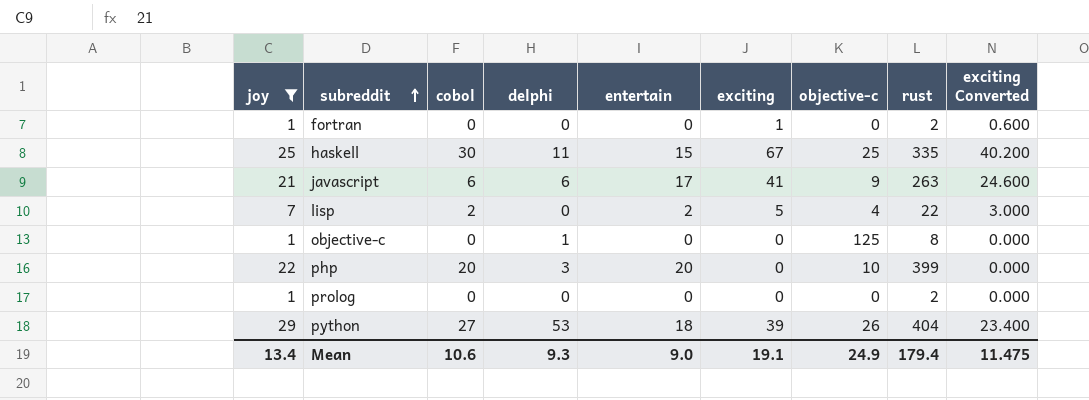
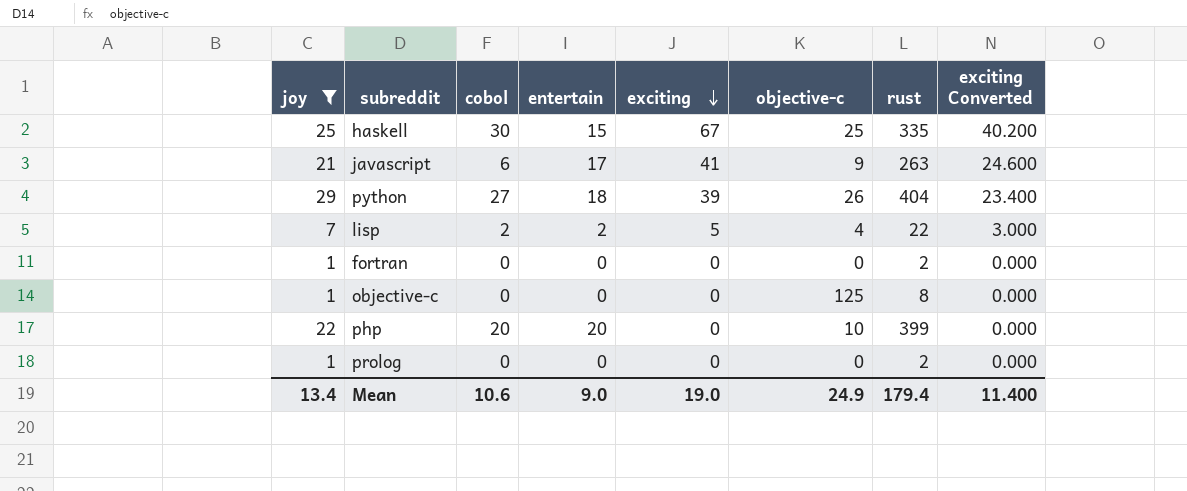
row order: subreddit ascending -> exciting descending
column delphi | position: 4 -> none
fortran | exciting: 1 -> 0
fortran | exciting Converted: 0.600 -> 0.000
Mean | exciting: 19.1 -> 19.0
Mean | exciting Converted: 11.475 -> 11.400

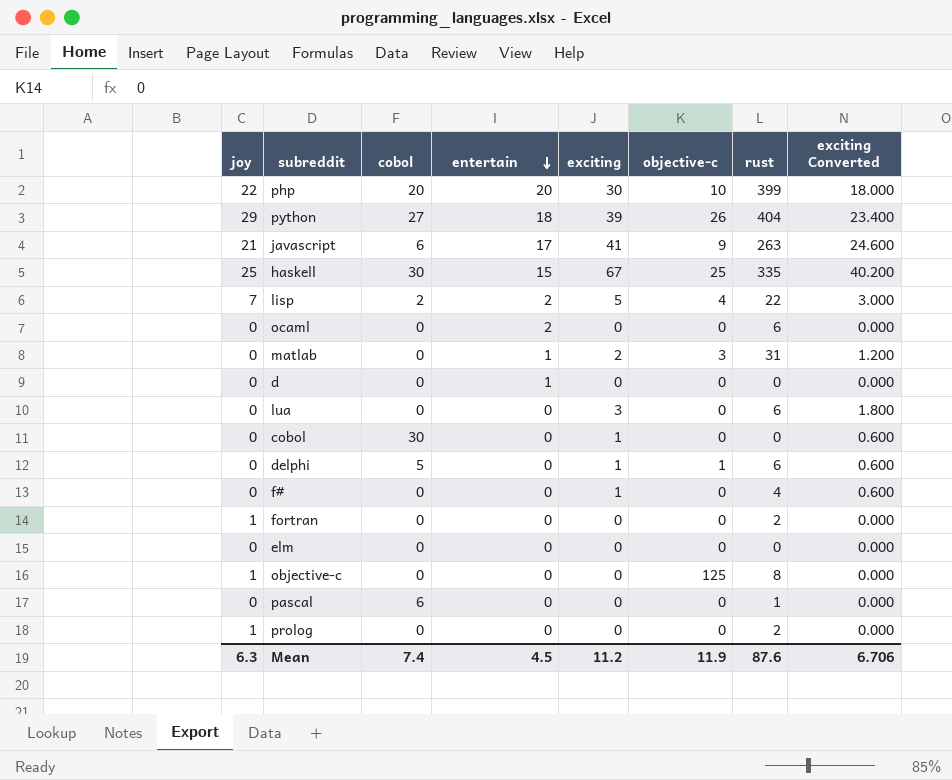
filter: joy != 0 -> none
row order: exciting descending -> entertain descending
php | exciting: 0 -> 30
php | exciting Converted: 0.000 -> 18.000
Mean | joy: 13.4 -> 6.3
Mean | cobol: 10.6 -> 7.4
Mean | entertain: 9.0 -> 4.5
Mean | exciting: 19.0 -> 11.2
Mean | objective-c: 24.9 -> 11.9
Mean | rust: 179.4 -> 87.6
Mean | exciting Converted: 11.400 -> 6.706

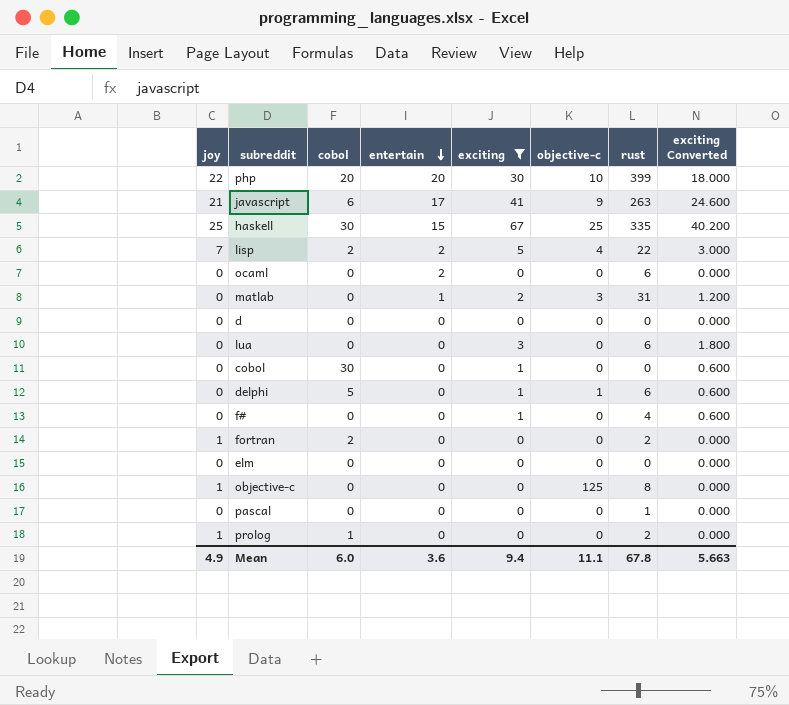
filter: none -> exciting != 39
d | entertain: 1 -> 0
fortran | cobol: 0 -> 2
pascal | cobol: 6 -> 0
prolog | cobol: 0 -> 1
Mean | joy: 6.3 -> 4.9
Mean | cobol: 7.4 -> 6.0
Mean | entertain: 4.5 -> 3.6
Mean | exciting: 11.2 -> 9.4
Mean | objective-c: 11.9 -> 11.1
Mean | rust: 87.6 -> 67.8
Mean | exciting Converted: 6.706 -> 5.663

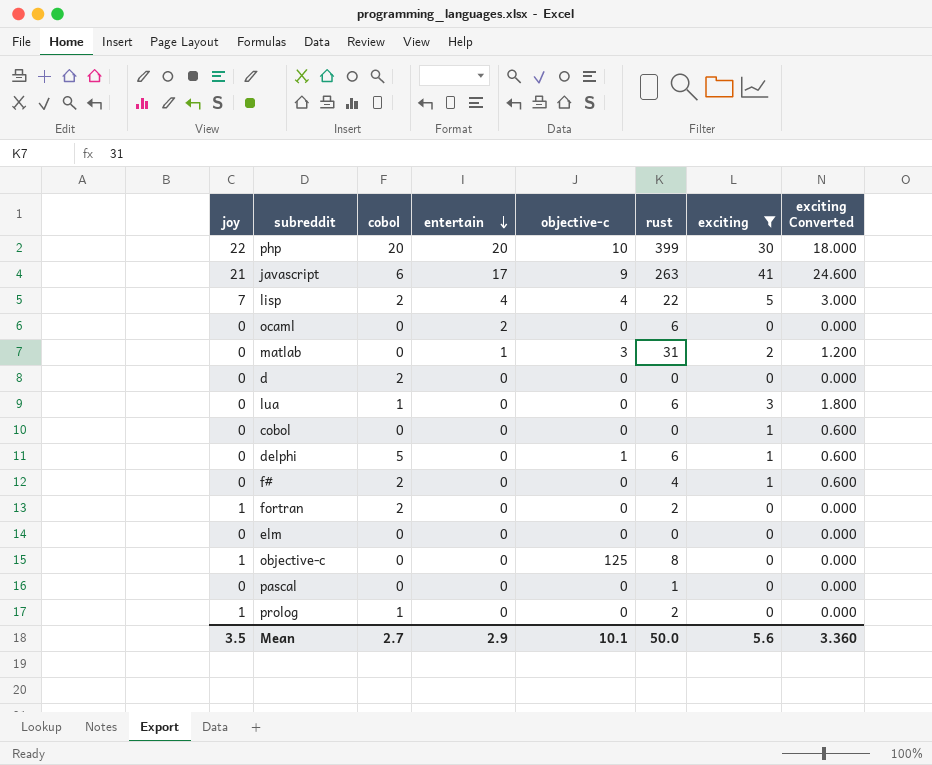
column exciting | position: 5 -> 7
row haskell: 25 | 30 | 15 | 67 | 25 | 335 | 40.200 -> none
lisp | entertain: 2 -> 4
d | cobol: 0 -> 2
lua | cobol: 0 -> 1
cobol | cobol: 30 -> 0
f# | cobol: 0 -> 2
Mean | joy: 4.9 -> 3.5
Mean | cobol: 6.0 -> 2.7
Mean | entertain: 3.6 -> 2.9
Mean | objective-c: 11.1 -> 10.1
Mean | rust: 67.8 -> 50.0
Mean | exciting: 9.4 -> 5.6
Mean | exciting Converted: 5.663 -> 3.360

